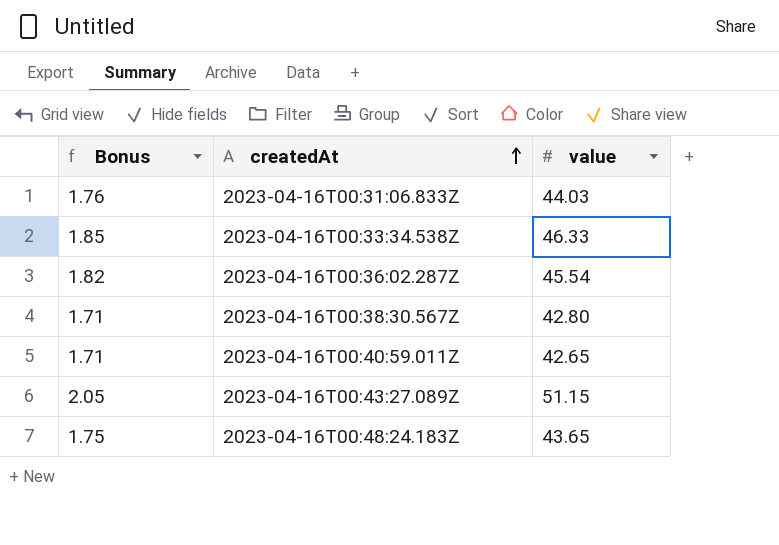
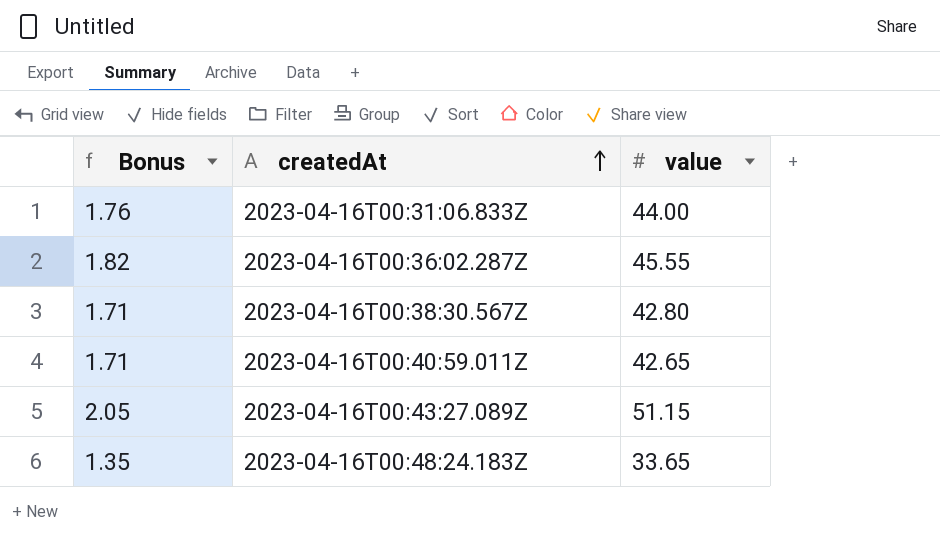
row 2023-04-16T00:33:34.538Z: 1.85 | 46.33 -> none
2023-04-16T00:31:06.833Z | value: 44.03 -> 44.00
2023-04-16T00:36:02.287Z | value: 45.54 -> 45.55
2023-04-16T00:48:24.183Z | Bonus: 1.75 -> 1.35
2023-04-16T00:48:24.183Z | value: 43.65 -> 33.65

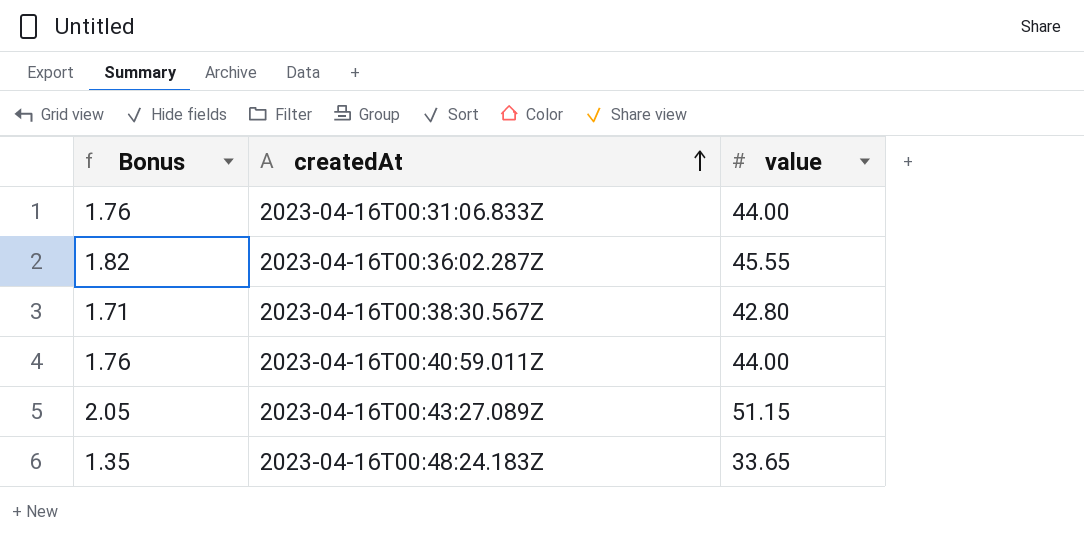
2023-04-16T00:40:59.011Z | Bonus: 1.71 -> 1.76
2023-04-16T00:40:59.011Z | value: 42.65 -> 44.00

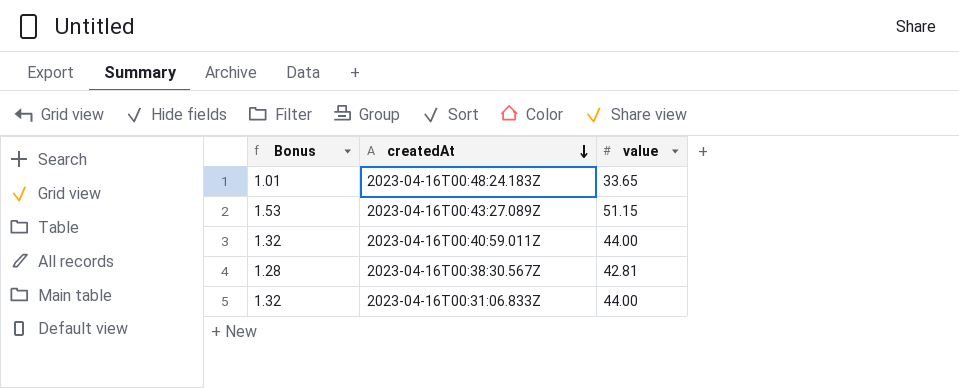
row order: createdAt ascending -> createdAt descending
column Bonus | formula: [value] * 0.04 -> [value] * 0.03
row 2023-04-16T00:36:02.287Z: 1.82 | 45.55 -> none
2023-04-16T00:38:30.567Z | value: 42.80 -> 42.81

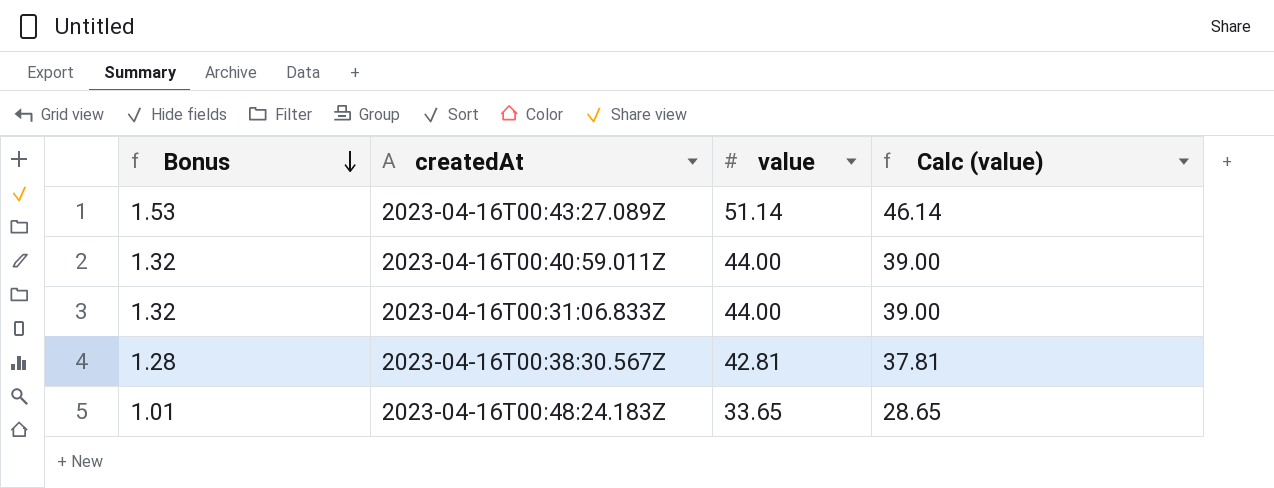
row order: createdAt descending -> Bonus descending
column Calc (value) | formula: none -> [value] - 5
2023-04-16T00:43:27.089Z | value: 51.15 -> 51.14

